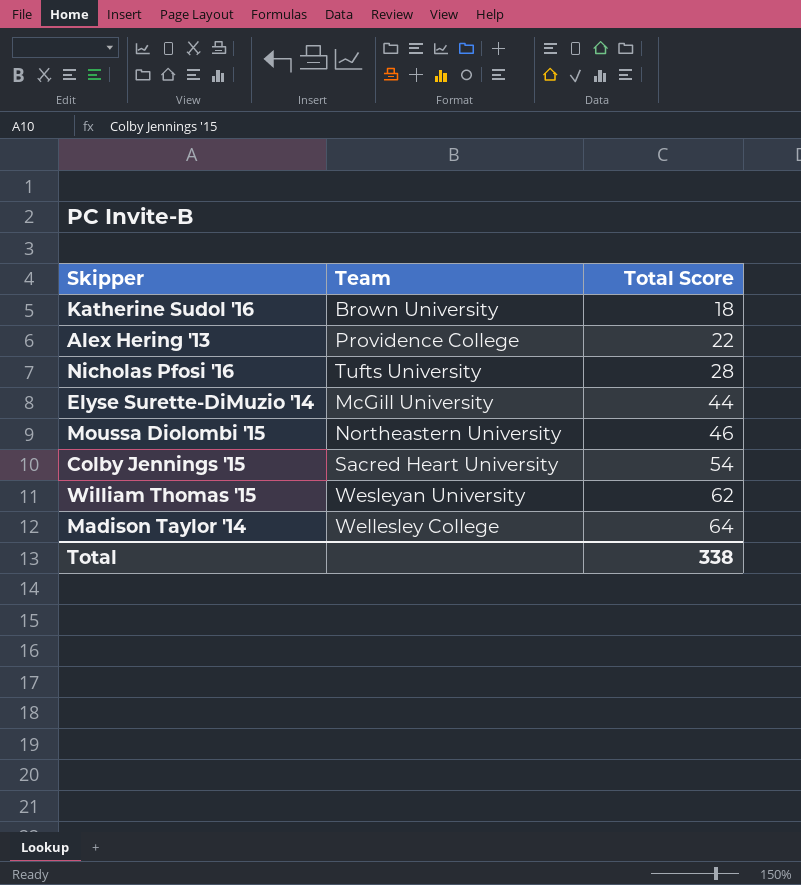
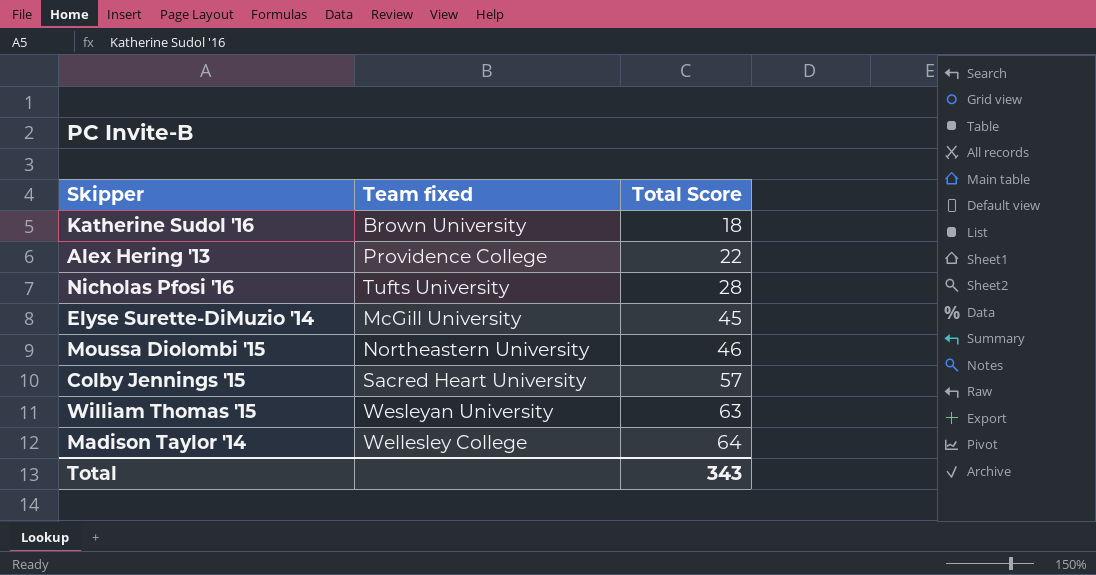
column name: Team -> Team fixed
Elyse Surette-DiMuzio '14 | Total Score: 44 -> 45
Colby Jennings '15 | Total Score: 54 -> 57
William Thomas '15 | Total Score: 62 -> 63
Total | Total Score: 338 -> 343

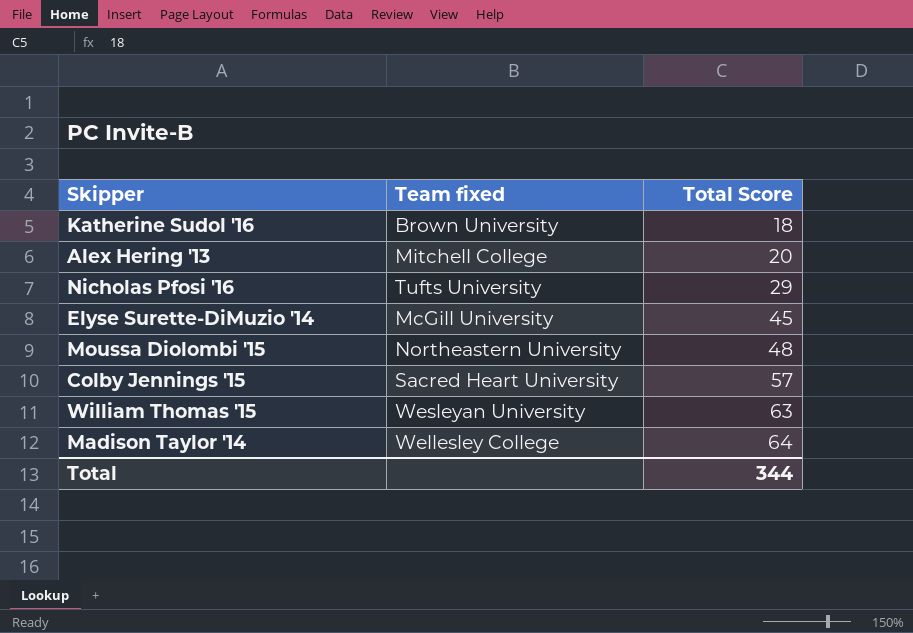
Alex Hering '13 | Team fixed: Providence College -> Mitchell College
Alex Hering '13 | Total Score: 22 -> 20
Nicholas Pfosi '16 | Total Score: 28 -> 29
Moussa Diolombi '15 | Total Score: 46 -> 48
Total | Total Score: 343 -> 344

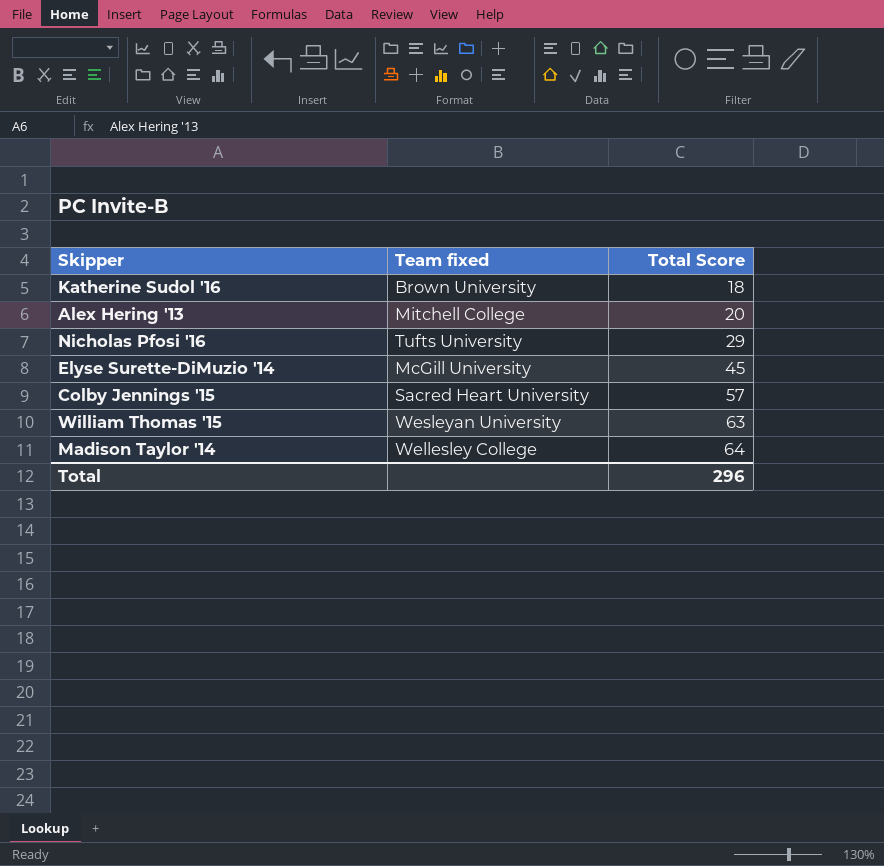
row Moussa Diolombi '15: Northeastern University | 48 -> none
Total | Total Score: 344 -> 296

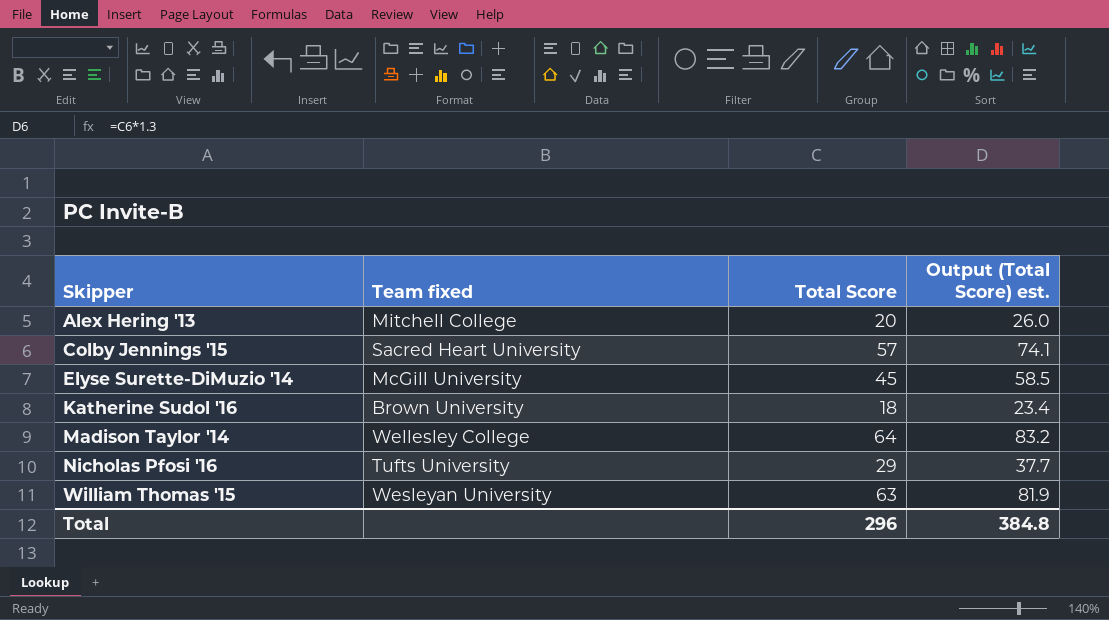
row order: Total Score ascending -> Skipper ascending
column Output (Total Score) est. | formula: none -> [Total Score] * 1.3

